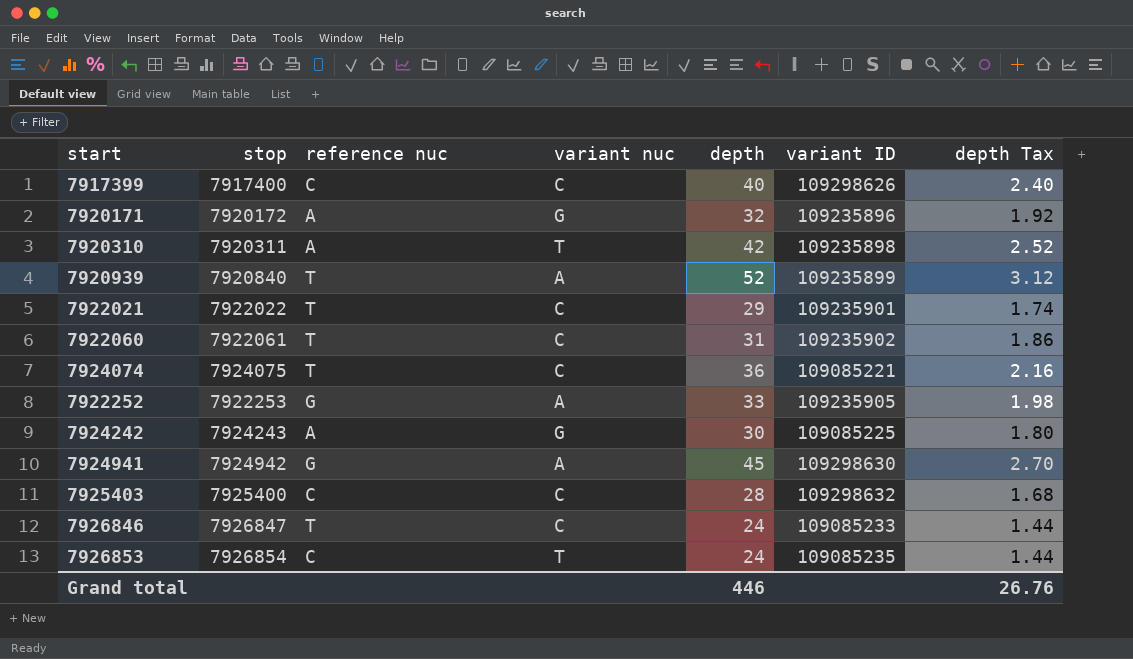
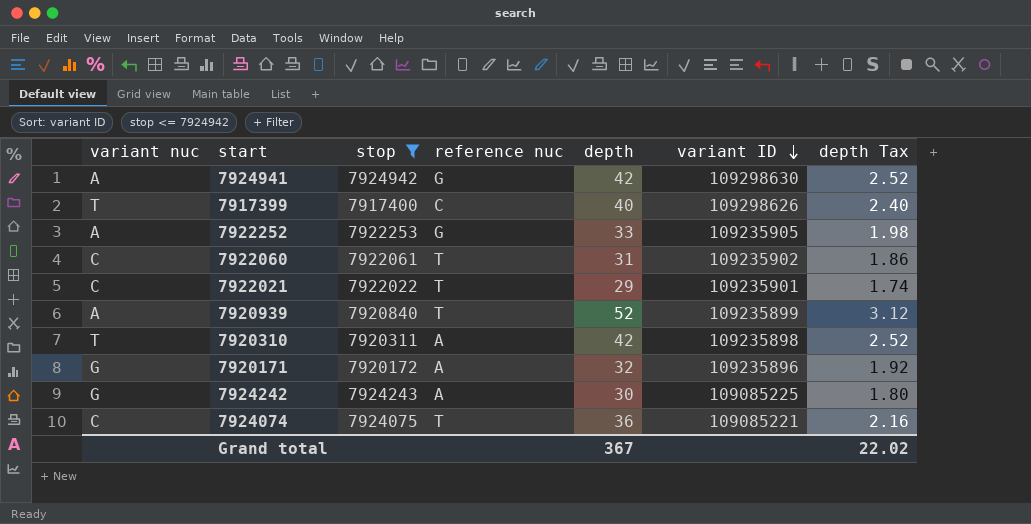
filter: none -> stop <= 7924942
row order: none -> variant ID descending
column variant nuc | position: 4 -> 1
7924941 | depth: 45 -> 42
7924941 | depth Tax: 2.70 -> 2.52
7917399 | variant nuc: C -> T
Grand total | depth: 446 -> 367
Grand total | depth Tax: 26.76 -> 22.02

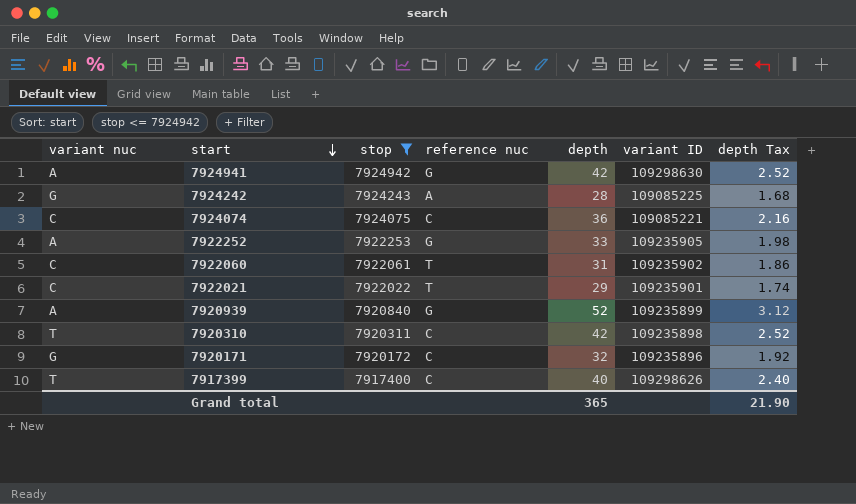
row order: variant ID descending -> start descending
7924242 | depth: 30 -> 28
7924242 | depth Tax: 1.80 -> 1.68
7924074 | reference nuc: T -> C
7920939 | reference nuc: T -> G
7920310 | reference nuc: A -> C
7920171 | reference nuc: A -> C
Grand total | depth: 367 -> 365
Grand total | depth Tax: 22.02 -> 21.90

